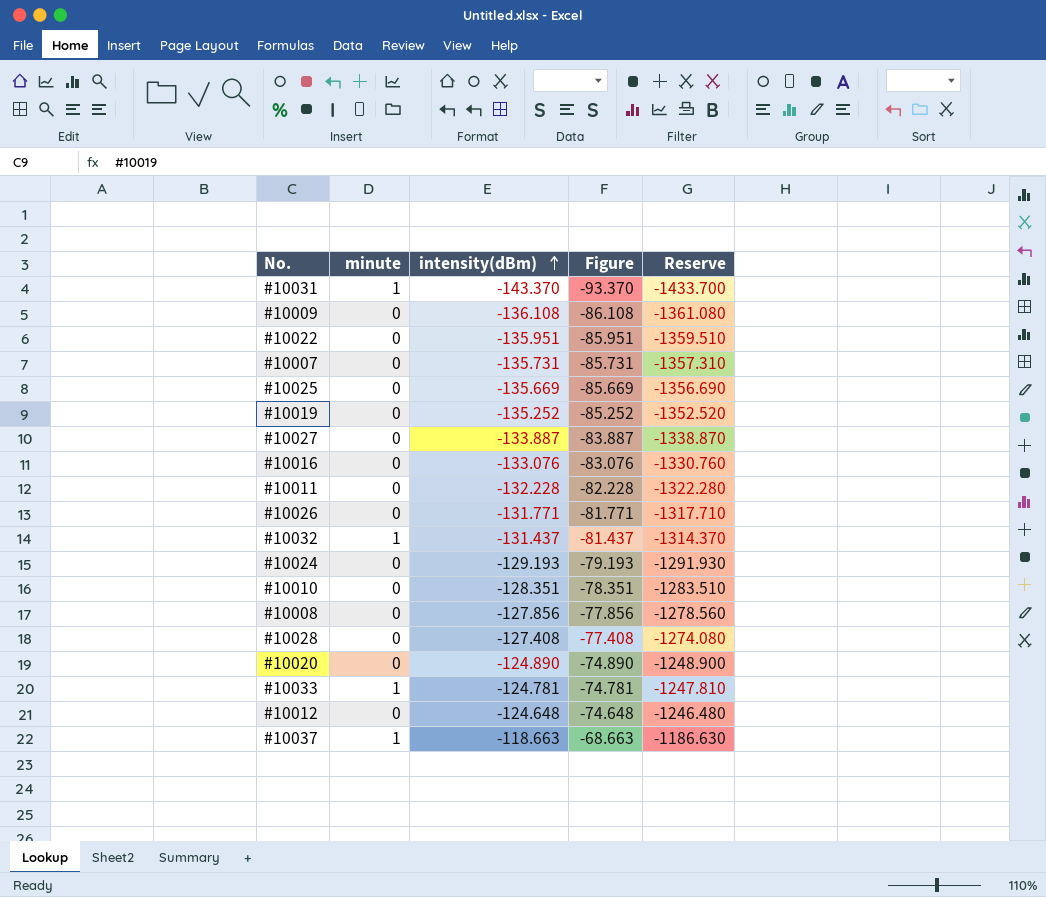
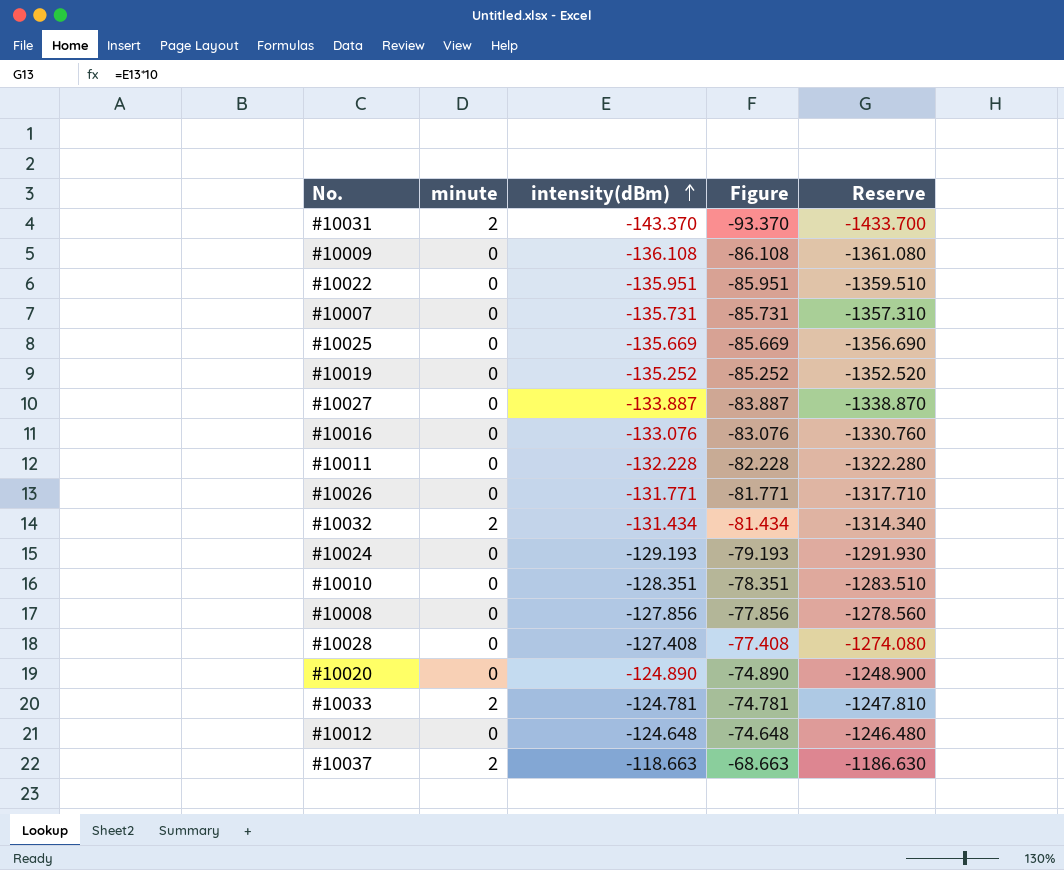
#10031 | minute: 1 -> 2
#10032 | minute: 1 -> 2
#10032 | intensity(dBm): -131.437 -> -131.434
#10032 | Figure: -81.437 -> -81.434
#10032 | Reserve: -1314.370 -> -1314.340
#10033 | minute: 1 -> 2
#10037 | minute: 1 -> 2

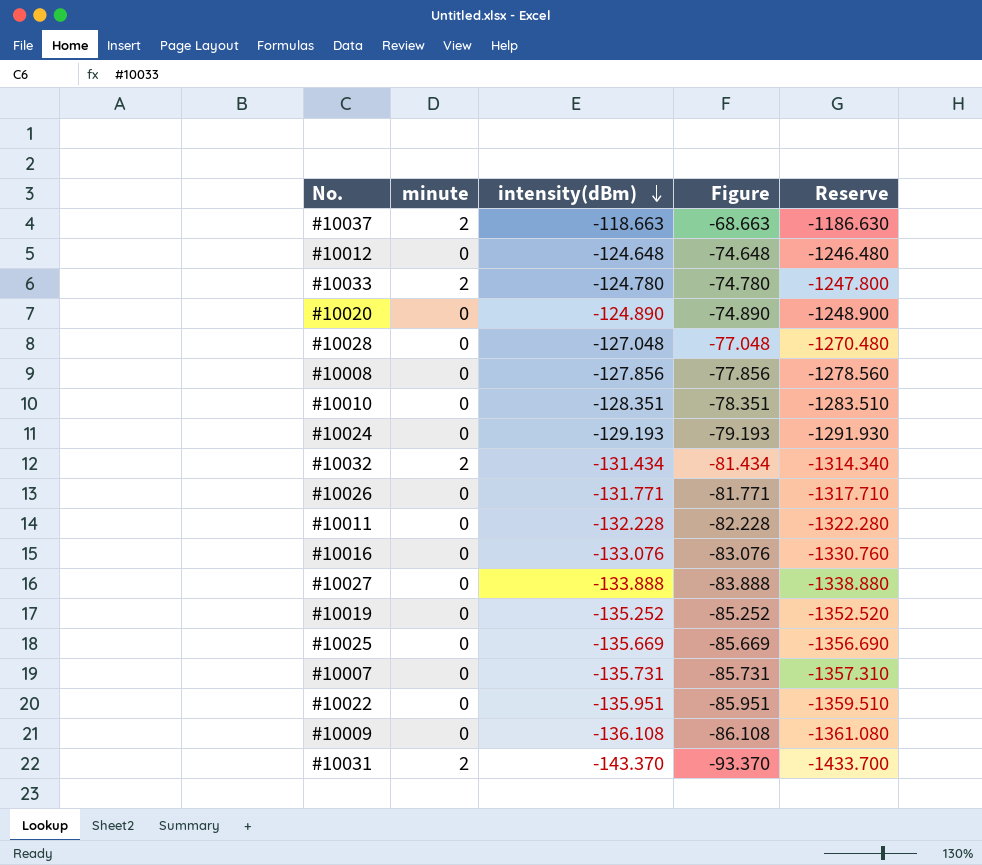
row order: intensity(dBm) ascending -> intensity(dBm) descending
#10033 | intensity(dBm): -124.781 -> -124.780
#10033 | Figure: -74.781 -> -74.780
#10033 | Reserve: -1247.810 -> -1247.800
#10028 | intensity(dBm): -127.408 -> -127.048
#10028 | Figure: -77.408 -> -77.048
#10028 | Reserve: -1274.080 -> -1270.480
#10027 | intensity(dBm): -133.887 -> -133.888
#10027 | Figure: -83.887 -> -83.888
#10027 | Reserve: -1338.870 -> -1338.880

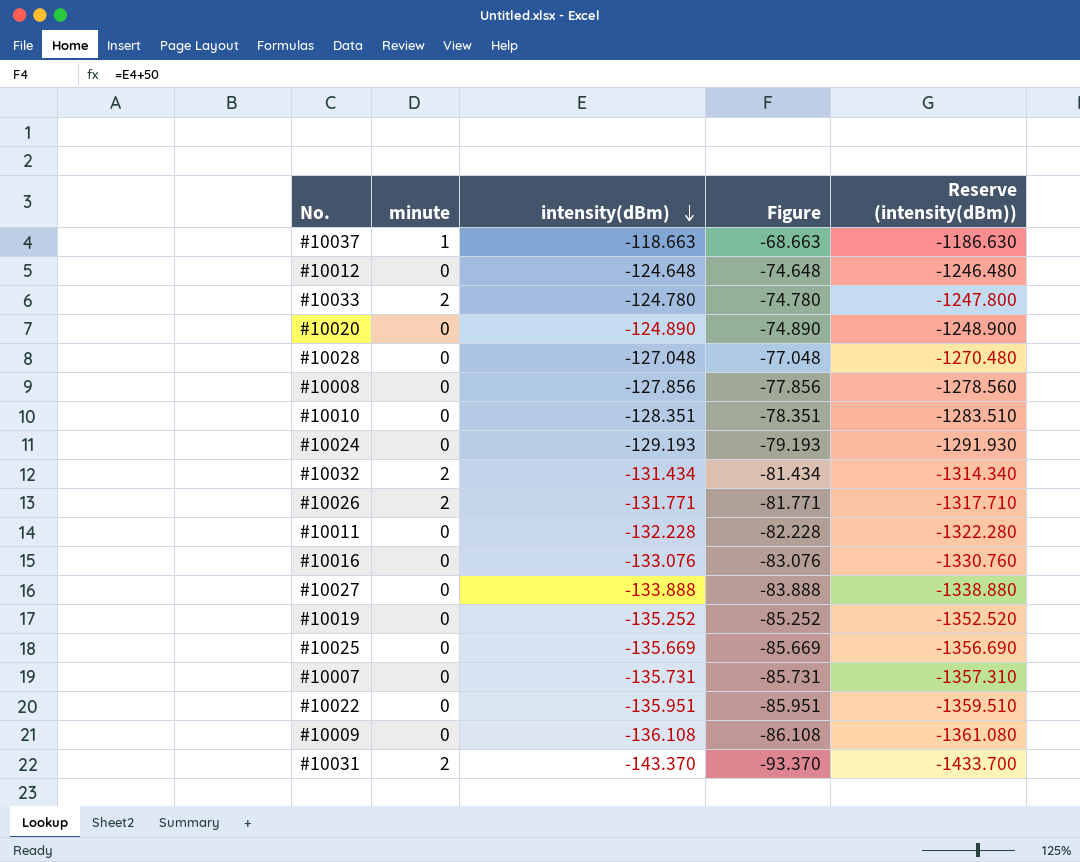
column name: Reserve -> Reserve (intensity(dBm))
#10037 | minute: 2 -> 1
#10026 | minute: 0 -> 2

